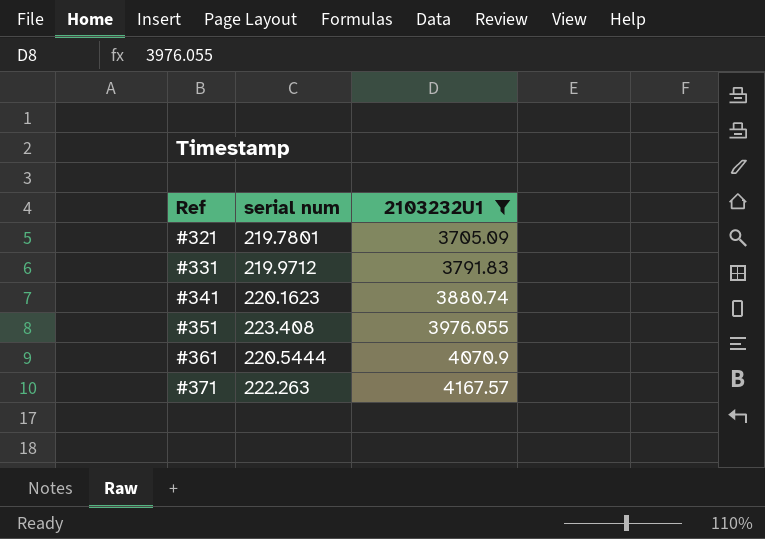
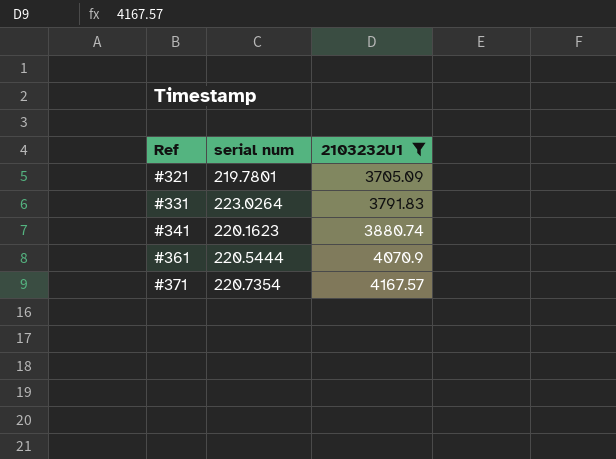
row #351: 223.408 | 3976.055 -> none
#331 | serial num: 219.9712 -> 223.0264
#371 | serial num: 222.263 -> 220.7354

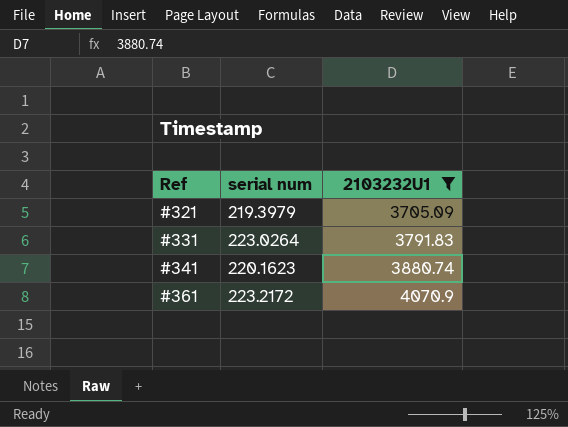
row #371: 220.7354 | 4167.57 -> none
#321 | serial num: 219.7801 -> 219.3979
#361 | serial num: 220.5444 -> 223.2172

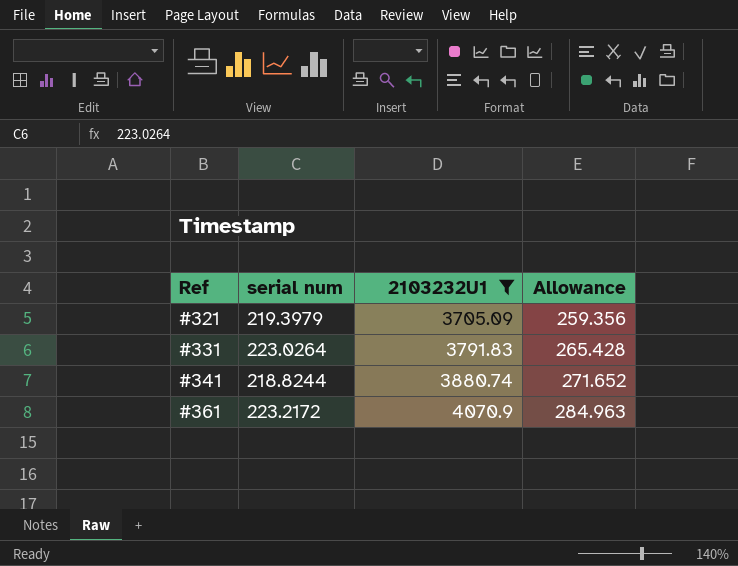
column Allowance | formula: none -> [2103232U1] * 0.07
#341 | serial num: 220.1623 -> 218.8244

